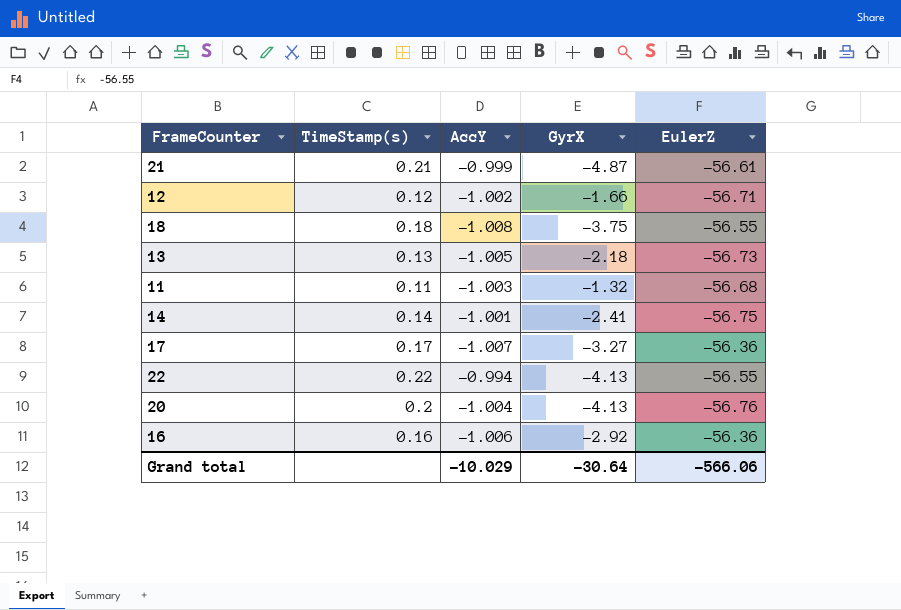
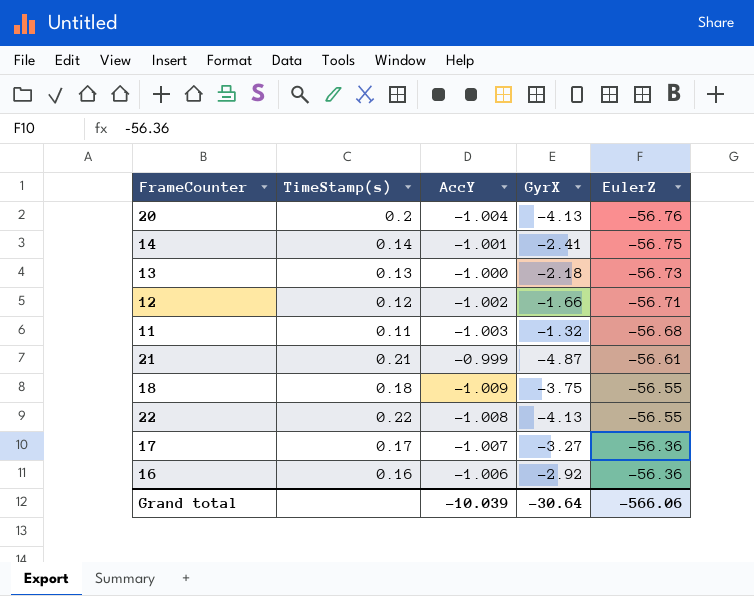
row order: none -> EulerZ ascending
13 | AccY: -1.005 -> -1.000
18 | AccY: -1.008 -> -1.009
22 | AccY: -0.994 -> -1.008
Grand total | AccY: -10.029 -> -10.039

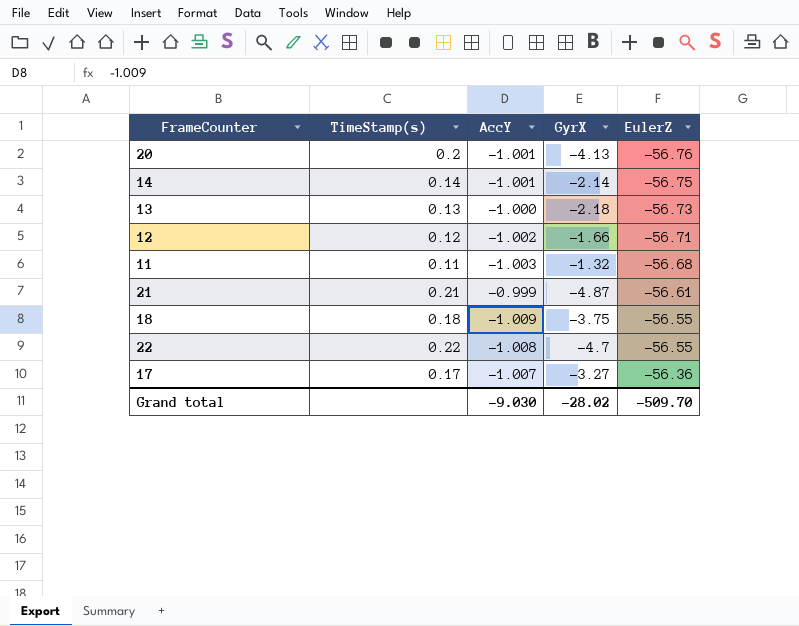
row 16: 0.16 | -1.006 | -2.92 | -56.36 -> none
20 | AccY: -1.004 -> -1.001
14 | GyrX: -2.41 -> -2.14
22 | GyrX: -4.13 -> -4.7
Grand total | AccY: -10.039 -> -9.030
Grand total | GyrX: -30.64 -> -28.02
Grand total | EulerZ: -566.06 -> -509.70

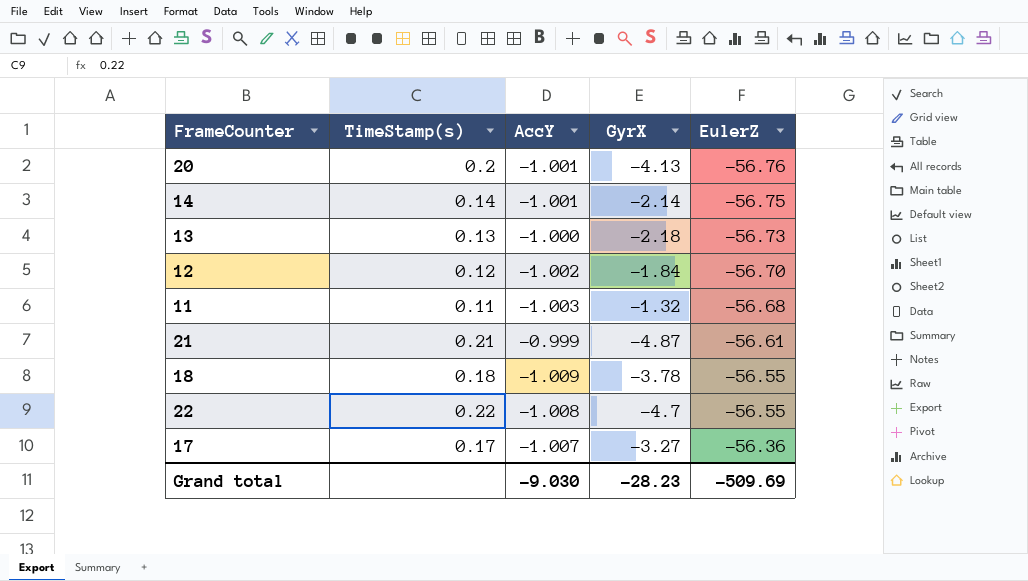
12 | GyrX: -1.66 -> -1.84
12 | EulerZ: -56.71 -> -56.70
18 | GyrX: -3.75 -> -3.78
Grand total | GyrX: -28.02 -> -28.23
Grand total | EulerZ: -509.70 -> -509.69

